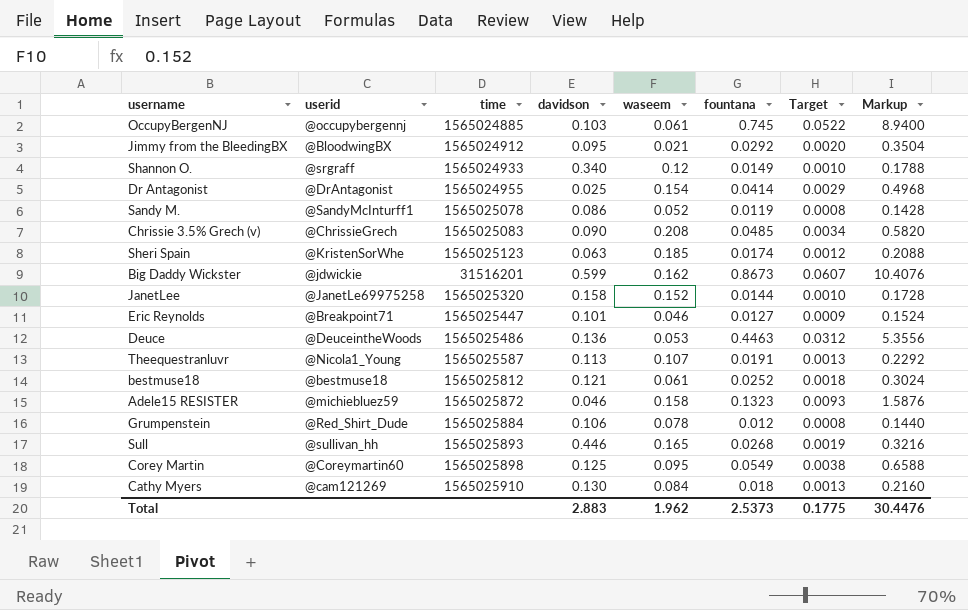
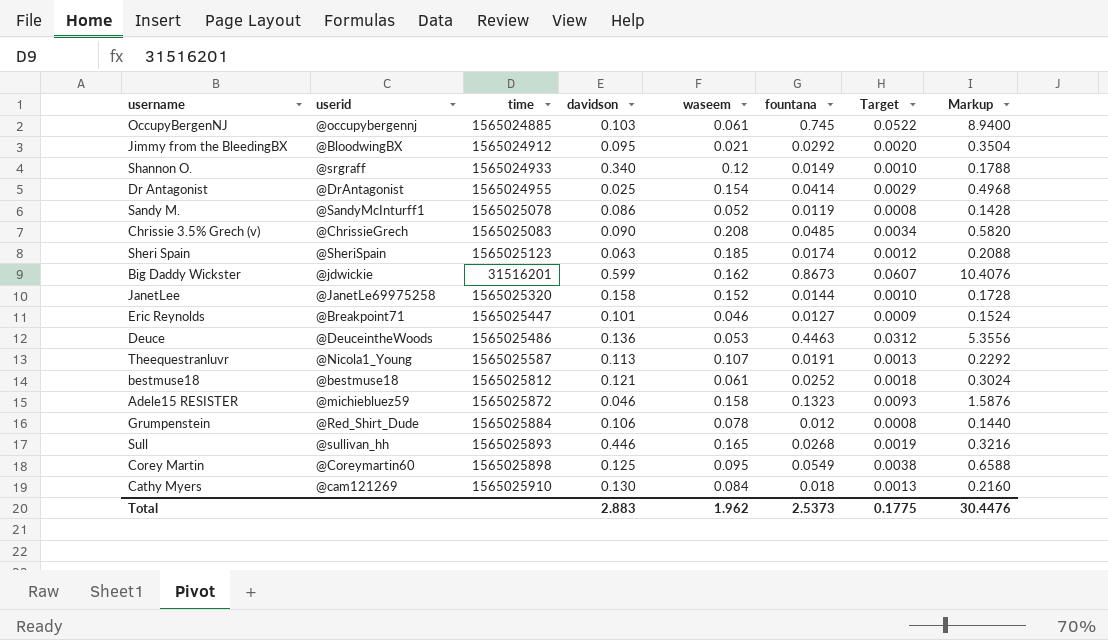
Sheri Spain | userid: @KristenSorWhe -> @SheriSpain

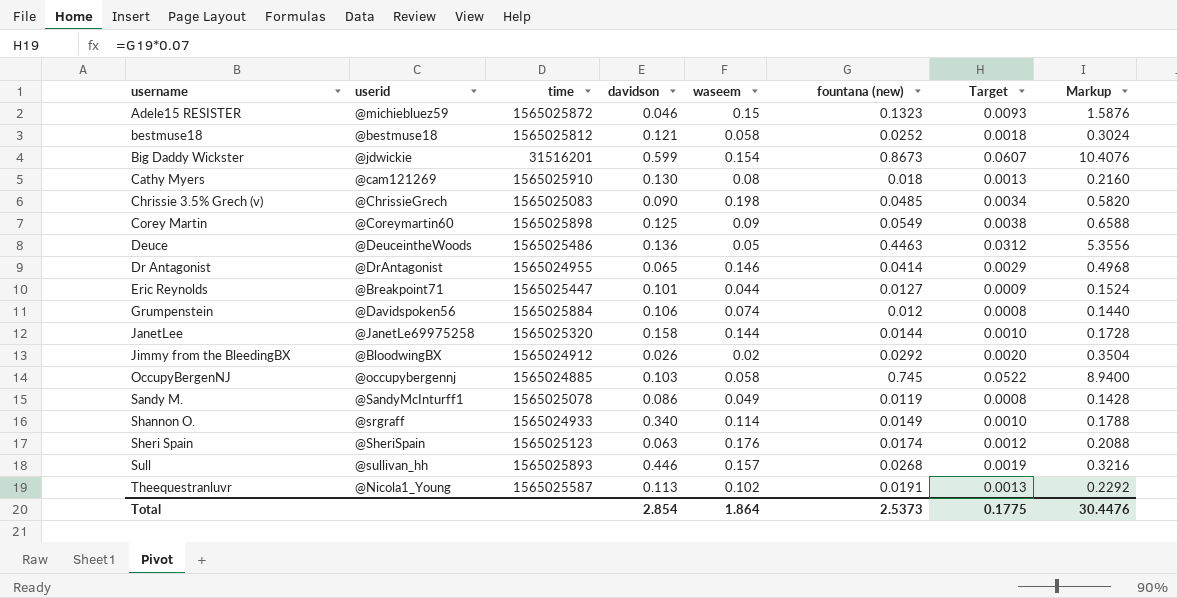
row order: none -> username ascending
column name: fountana -> fountana (new)
Adele15 RESISTER | waseem: 0.158 -> 0.15
bestmuse18 | waseem: 0.061 -> 0.058
Big Daddy Wickster | waseem: 0.162 -> 0.154
Cathy Myers | waseem: 0.084 -> 0.08
Chrissie 3.5% Grech (v) | waseem: 0.208 -> 0.198
Corey Martin | waseem: 0.095 -> 0.09
Deuce | waseem: 0.053 -> 0.05
Dr Antagonist | davidson: 0.025 -> 0.065
Dr Antagonist | waseem: 0.154 -> 0.146
Eric Reynolds | waseem: 0.046 -> 0.044
Grumpenstein | userid: @Red_Shirt_Dude -> @Davidspoken56
Grumpenstein | waseem: 0.078 -> 0.074
JanetLee | waseem: 0.152 -> 0.144
Jimmy from the BleedingBX | davidson: 0.095 -> 0.026
Jimmy from the BleedingBX | waseem: 0.021 -> 0.02
OccupyBergenNJ | waseem: 0.061 -> 0.058
Sandy M. | waseem: 0.052 -> 0.049
Shannon O. | waseem: 0.12 -> 0.114
Sheri Spain | waseem: 0.185 -> 0.176
Sull | waseem: 0.165 -> 0.157
Theequestranluvr | waseem: 0.107 -> 0.102
Total | davidson: 2.883 -> 2.854
Total | waseem: 1.962 -> 1.864

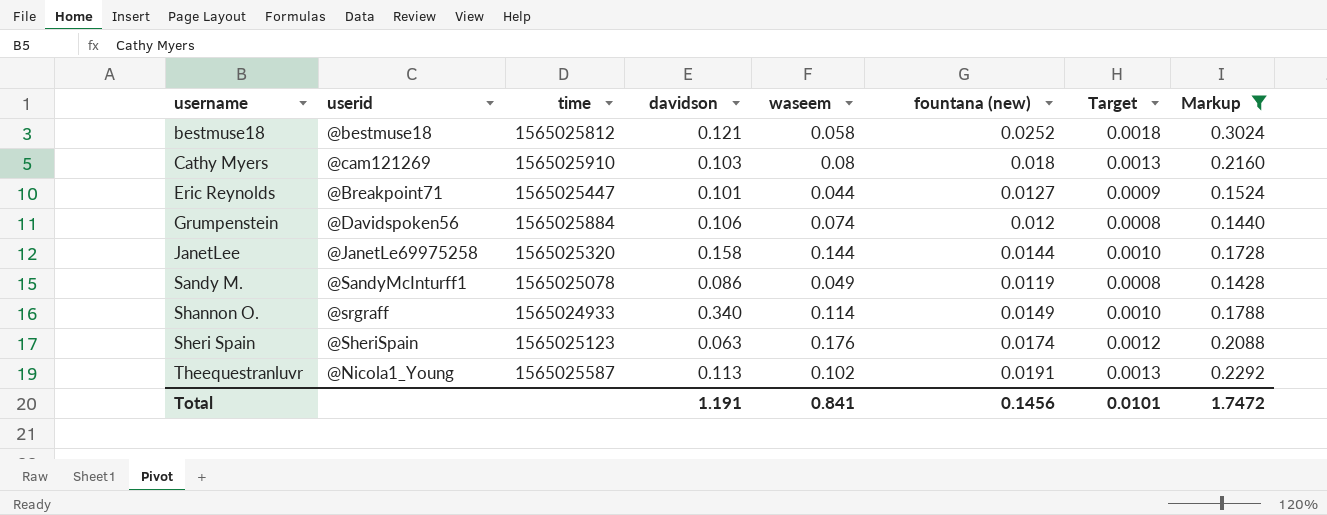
filter: none -> Markup <= 0.3024
Cathy Myers | davidson: 0.130 -> 0.103
Total | davidson: 2.854 -> 1.191
Total | waseem: 1.864 -> 0.841
Total | fountana (new): 2.5373 -> 0.1456
Total | Target: 0.1775 -> 0.0101
Total | Markup: 30.4476 -> 1.7472

